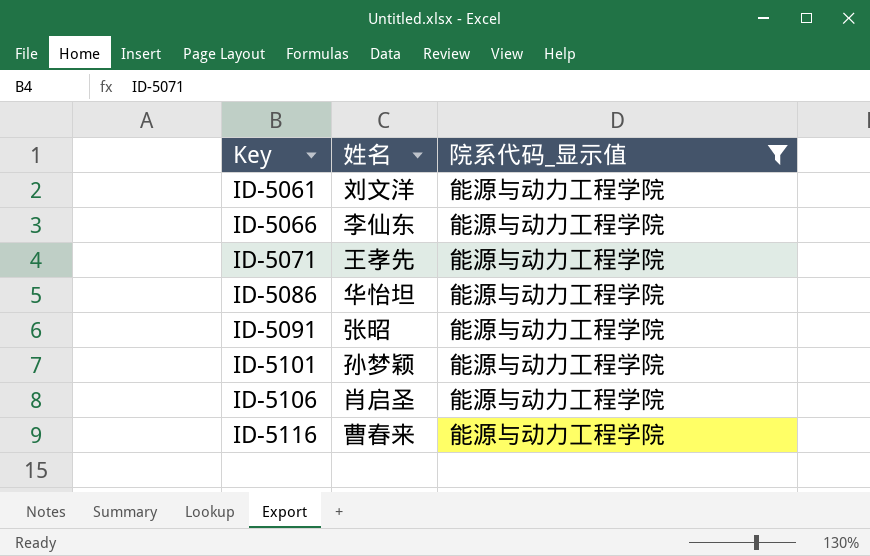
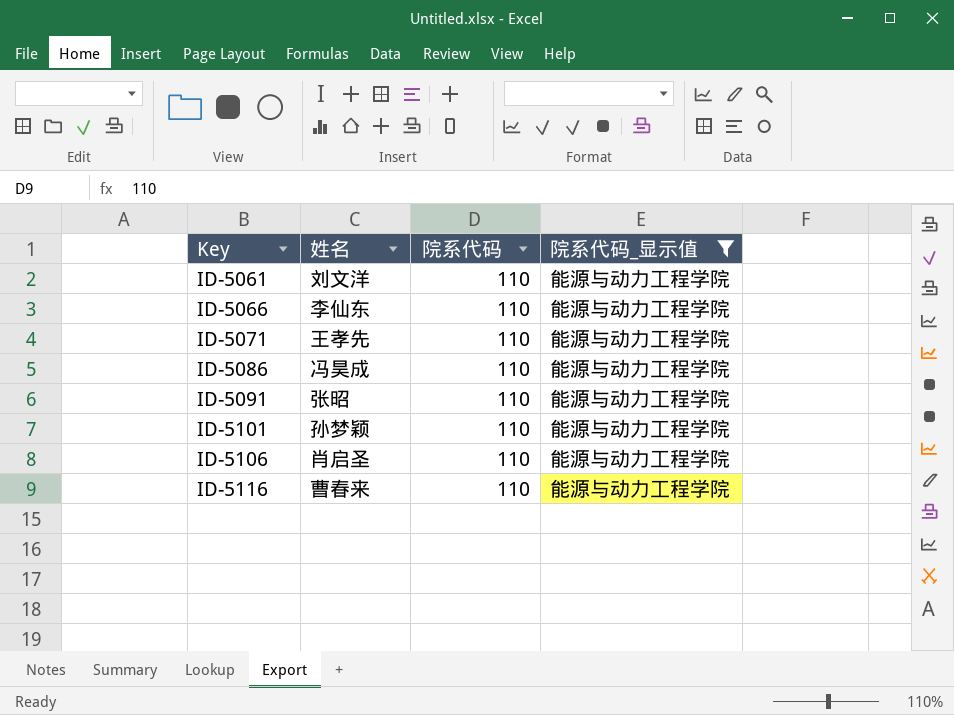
column 院系代码 | position: none -> 3
ID-5086 | 姓名: 华怡坦 -> 冯昊成

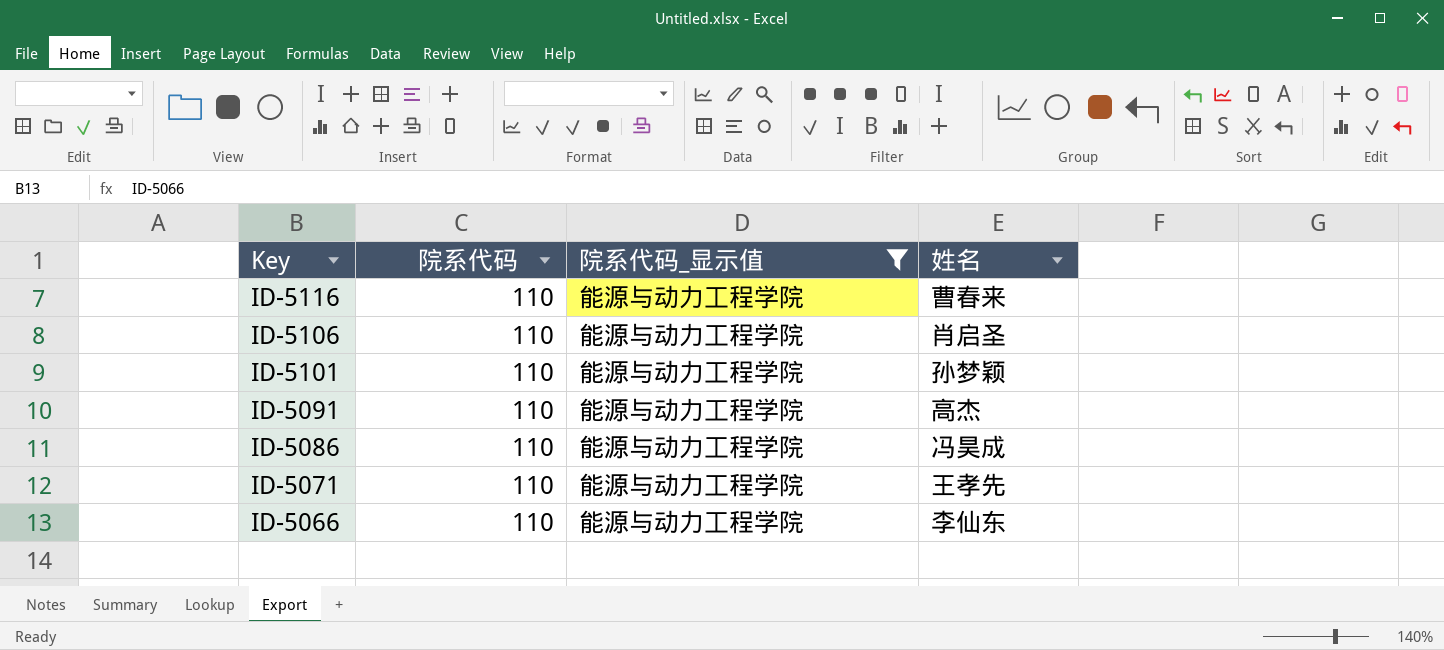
row order: Key ascending -> Key descending
column 姓名 | position: 2 -> 4
row ID-5061: 刘文洋 | 110 | 能源与动力工程学院 -> none
ID-5091 | 姓名: 张昭 -> 高杰

